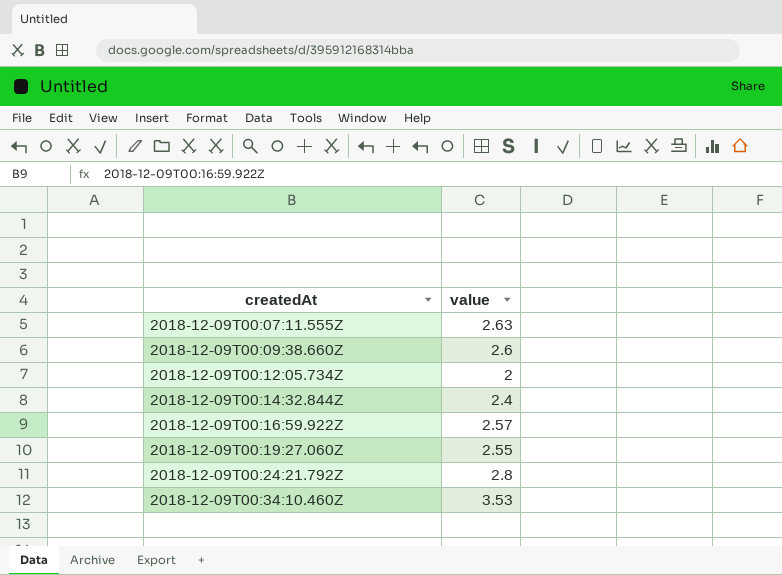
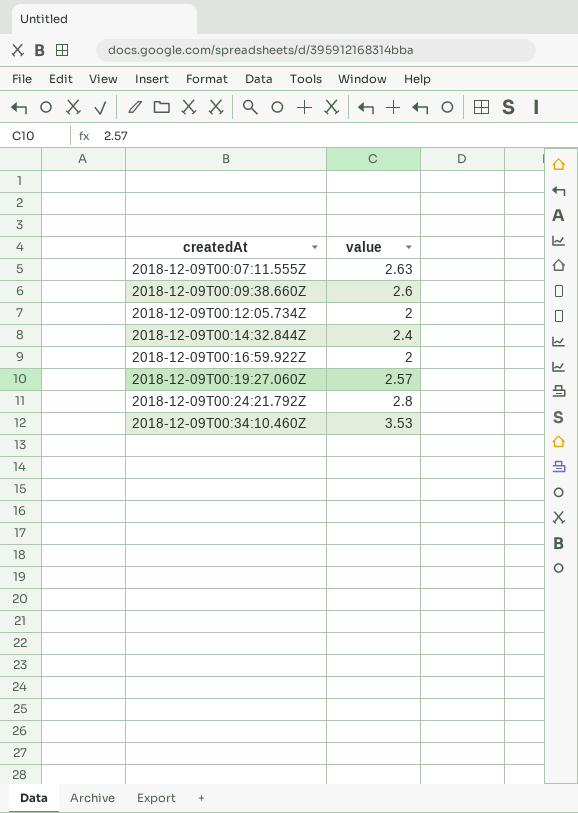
2018-12-09T00:16:59.922Z | value: 2.57 -> 2
2018-12-09T00:19:27.060Z | value: 2.55 -> 2.57

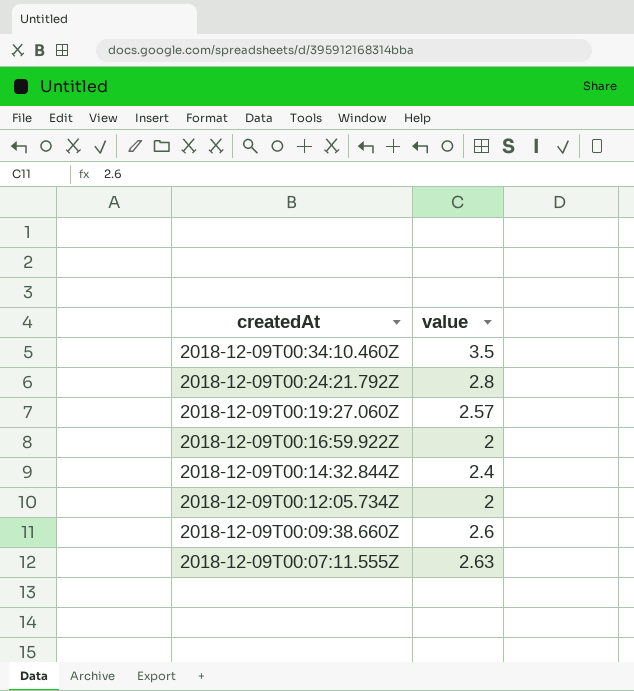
row order: createdAt ascending -> createdAt descending
2018-12-09T00:34:10.460Z | value: 3.53 -> 3.5

